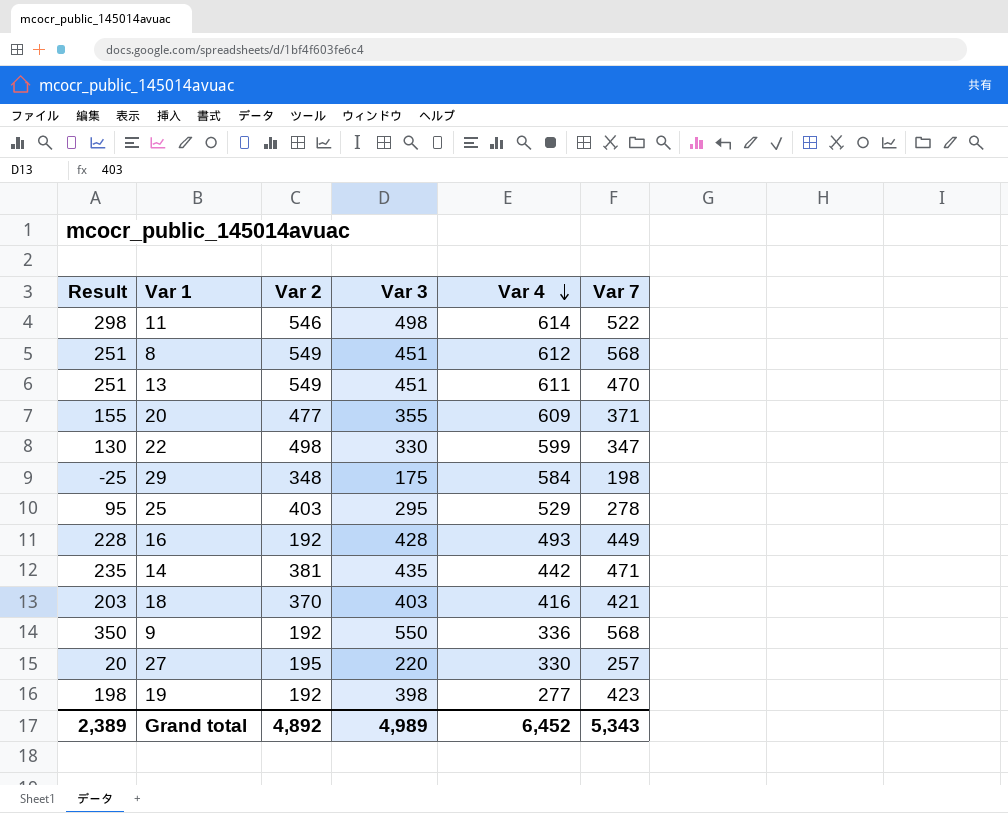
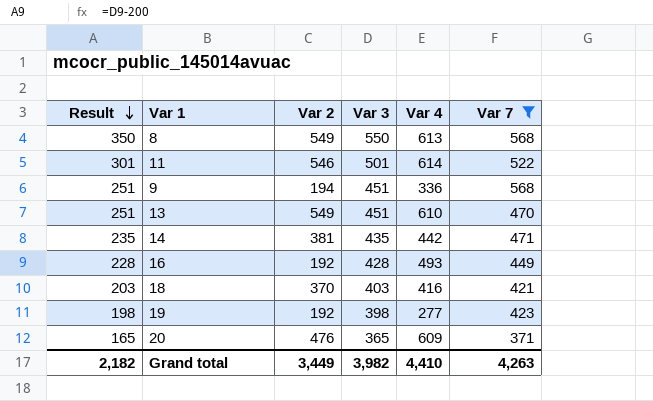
filter: none -> Var 7 >= 371
row order: Var 4 descending -> Result descending
8 | Result: 251 -> 350
8 | Var 3: 451 -> 550
8 | Var 4: 612 -> 613
11 | Result: 298 -> 301
11 | Var 3: 498 -> 501
9 | Result: 350 -> 251
9 | Var 2: 192 -> 194
9 | Var 3: 550 -> 451
13 | Var 4: 611 -> 610
20 | Result: 155 -> 165
20 | Var 2: 477 -> 476
20 | Var 3: 355 -> 365
Grand total | Result: 2,389 -> 2,182
Grand total | Var 2: 4,892 -> 3,449
Grand total | Var 3: 4,989 -> 3,982
Grand total | Var 4: 6,452 -> 4,410
Grand total | Var 7: 5,343 -> 4,263

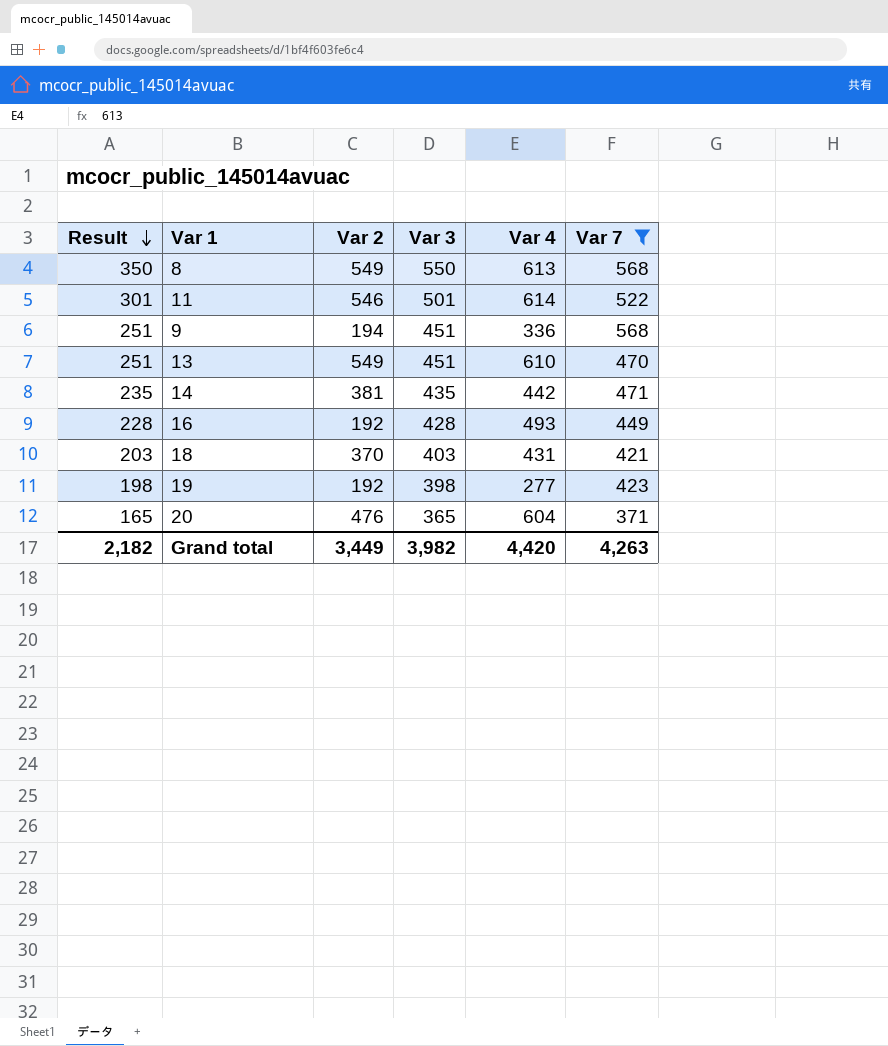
18 | Var 4: 416 -> 431
20 | Var 4: 609 -> 604
Grand total | Var 4: 4,410 -> 4,420

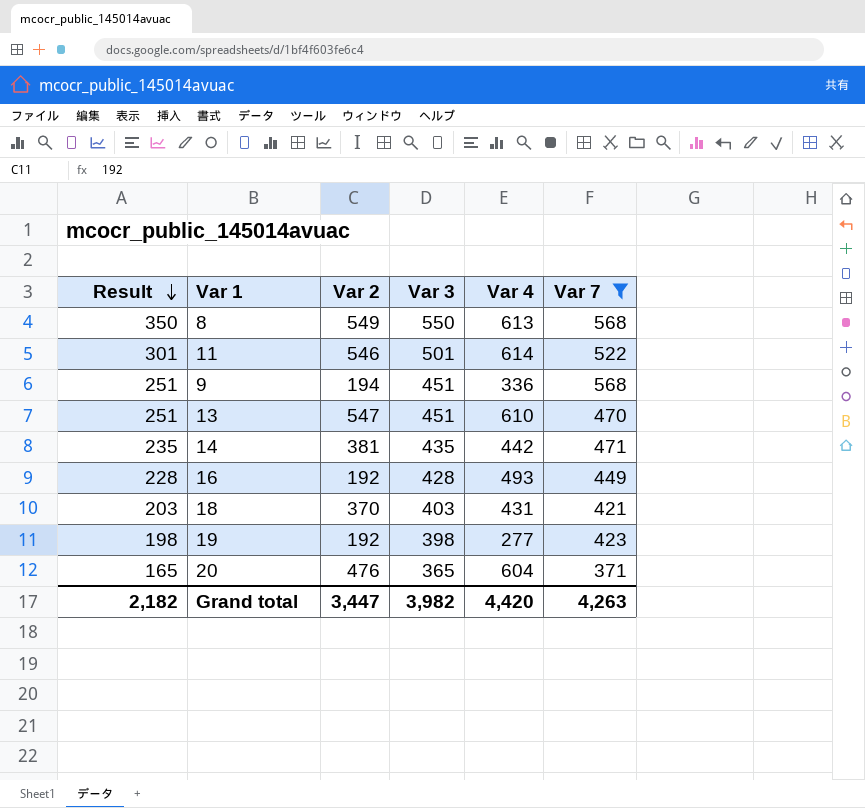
13 | Var 2: 549 -> 547
Grand total | Var 2: 3,449 -> 3,447

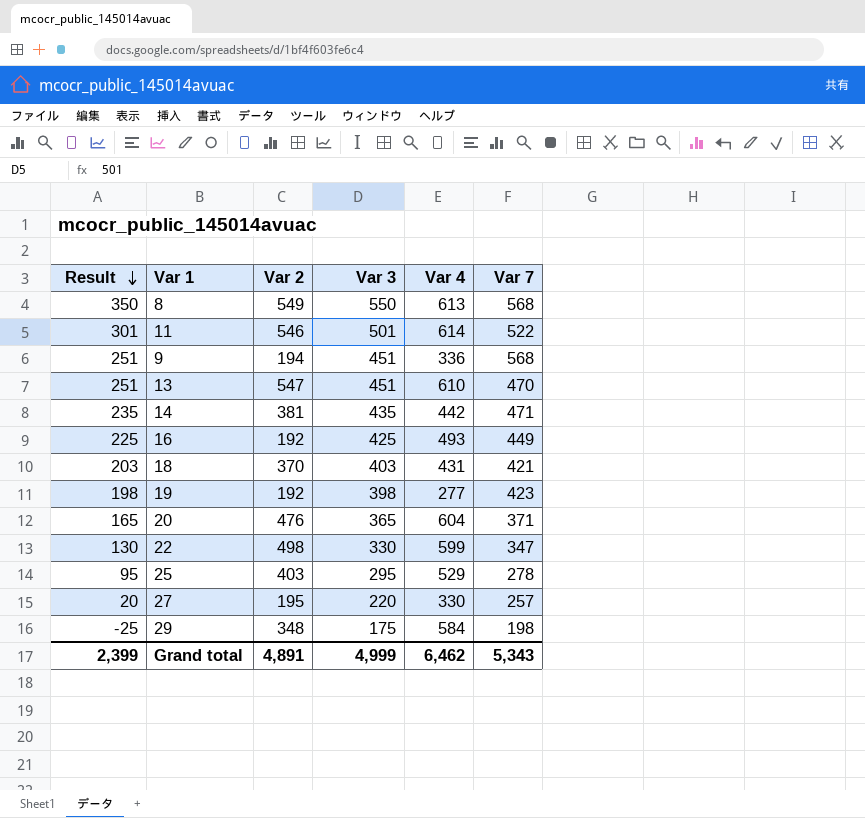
filter: Var 7 >= 371 -> none
16 | Result: 228 -> 225
16 | Var 3: 428 -> 425
Grand total | Result: 2,182 -> 2,399
Grand total | Var 2: 3,447 -> 4,891
Grand total | Var 3: 3,982 -> 4,999
Grand total | Var 4: 4,420 -> 6,462
Grand total | Var 7: 4,263 -> 5,343

